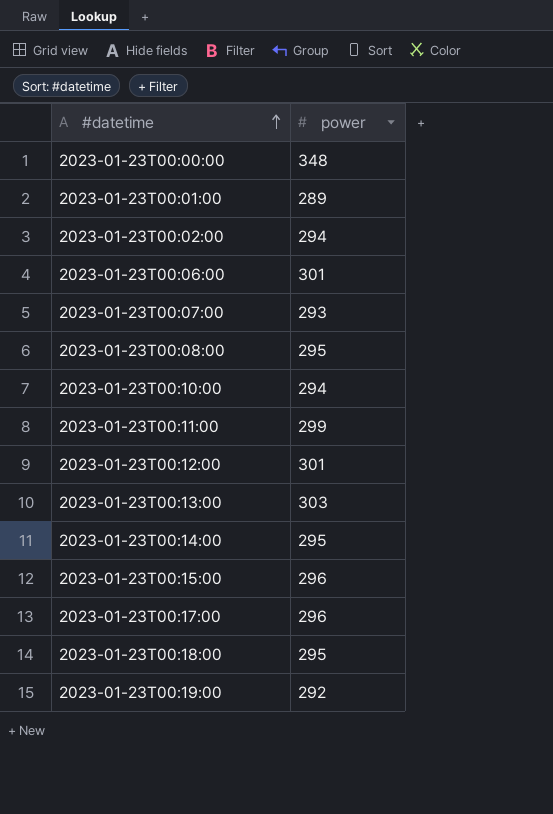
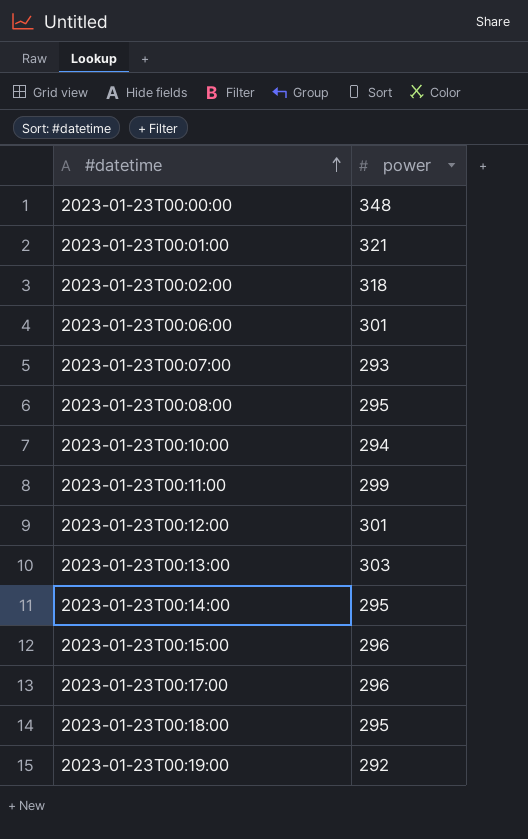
2023-01-23T00:01:00 | power: 289 -> 321
2023-01-23T00:02:00 | power: 294 -> 318

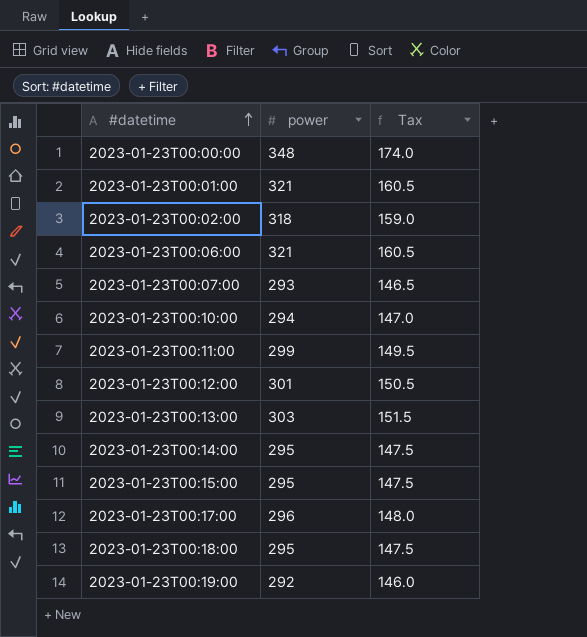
column Tax | formula: none -> [power] * 0.5
row 2023-01-23T00:08:00: 295 -> none
2023-01-23T00:06:00 | power: 301 -> 321
2023-01-23T00:15:00 | power: 296 -> 295

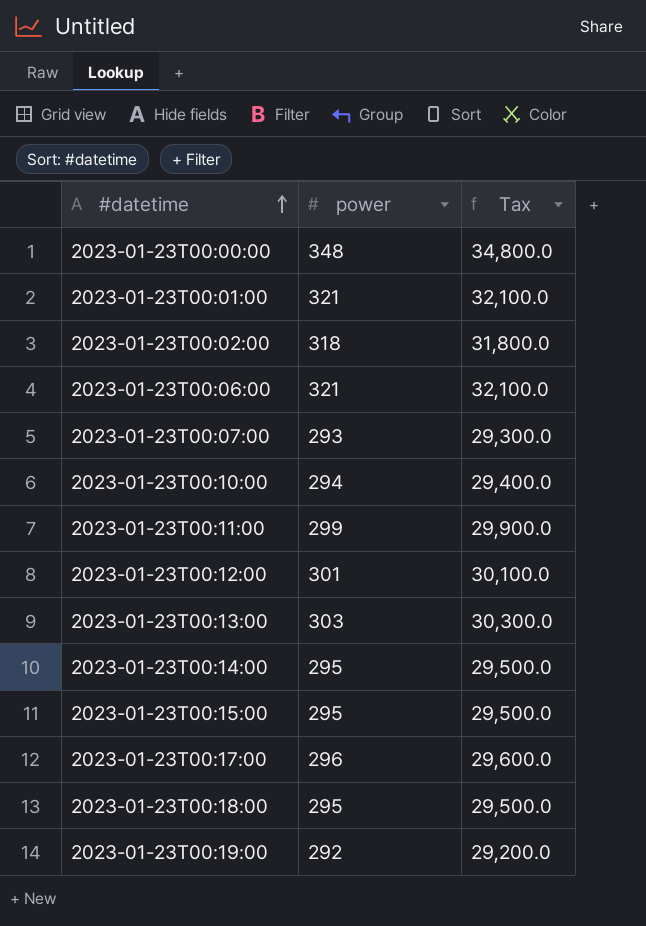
column Tax | formula: [power] * 0.5 -> [power] * 100

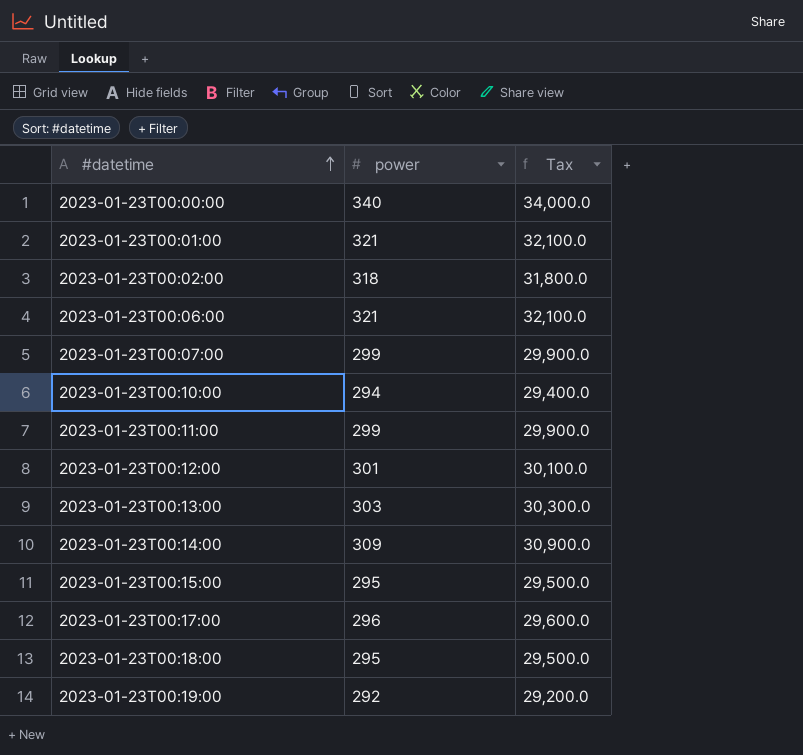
2023-01-23T00:00:00 | power: 348 -> 340
2023-01-23T00:00:00 | Tax: 34,800.0 -> 34,000.0
2023-01-23T00:07:00 | power: 293 -> 299
2023-01-23T00:07:00 | Tax: 29,300.0 -> 29,900.0
2023-01-23T00:14:00 | power: 295 -> 309
2023-01-23T00:14:00 | Tax: 29,500.0 -> 30,900.0

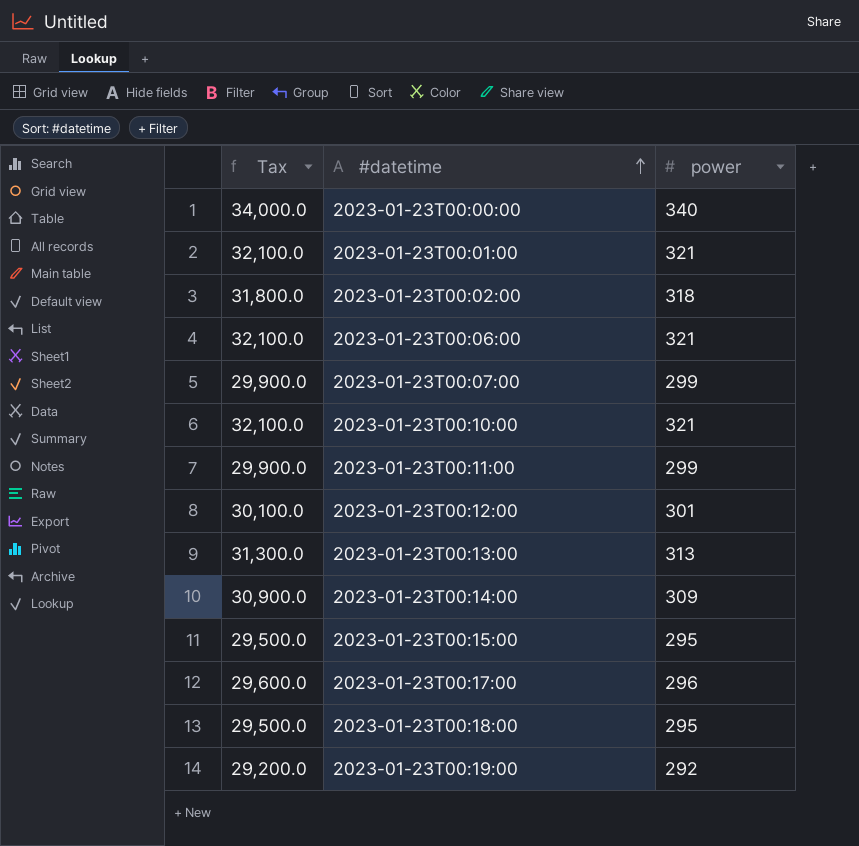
column Tax | position: 3 -> 1
2023-01-23T00:10:00 | Tax: 29,400.0 -> 32,100.0
2023-01-23T00:10:00 | power: 294 -> 321
2023-01-23T00:13:00 | Tax: 30,300.0 -> 31,300.0
2023-01-23T00:13:00 | power: 303 -> 313

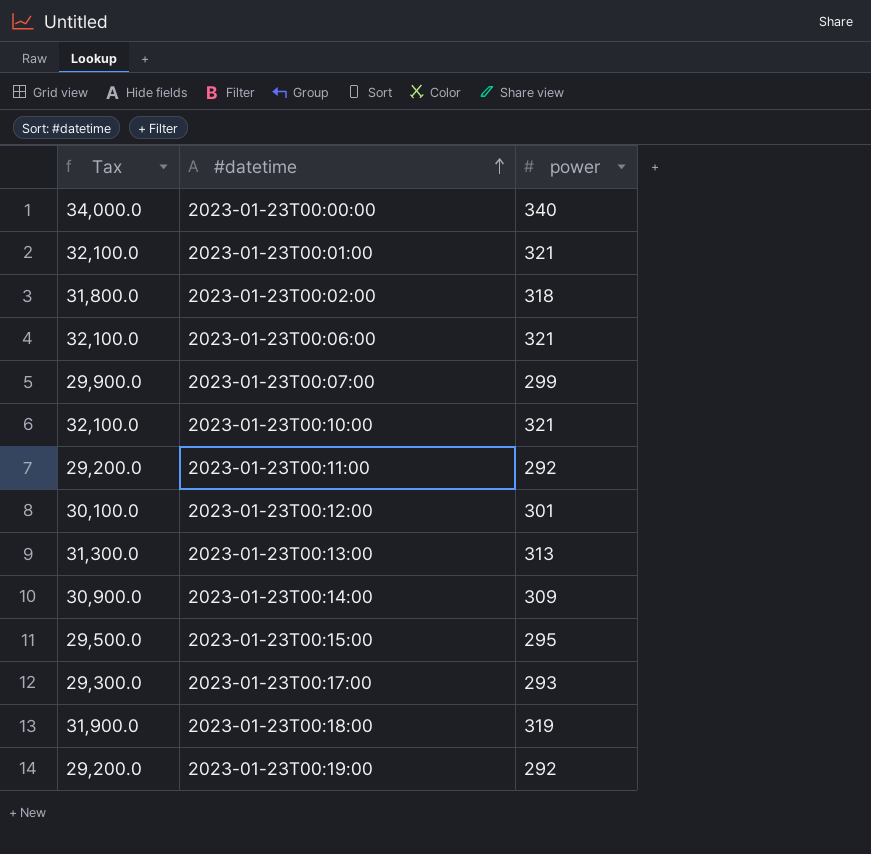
2023-01-23T00:11:00 | Tax: 29,900.0 -> 29,200.0
2023-01-23T00:11:00 | power: 299 -> 292
2023-01-23T00:17:00 | Tax: 29,600.0 -> 29,300.0
2023-01-23T00:17:00 | power: 296 -> 293
2023-01-23T00:18:00 | Tax: 29,500.0 -> 31,900.0
2023-01-23T00:18:00 | power: 295 -> 319

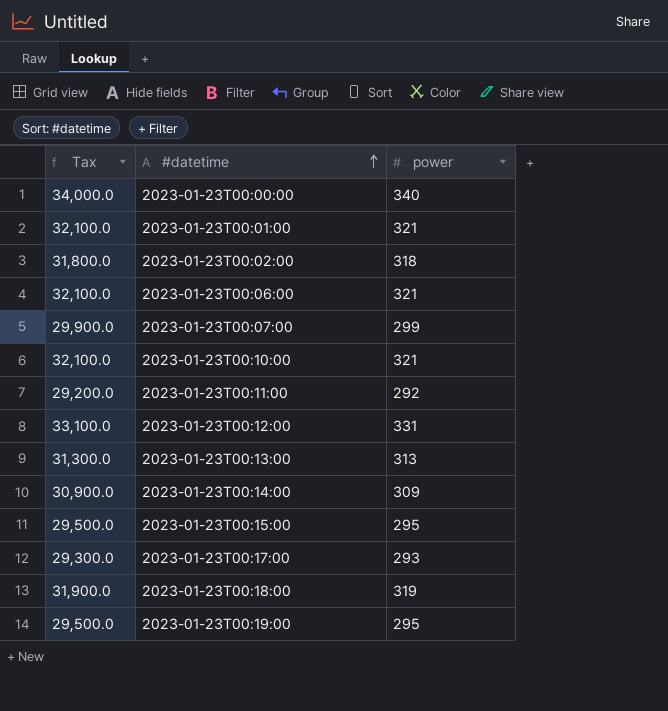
2023-01-23T00:12:00 | Tax: 30,100.0 -> 33,100.0
2023-01-23T00:12:00 | power: 301 -> 331
2023-01-23T00:19:00 | Tax: 29,200.0 -> 29,500.0
2023-01-23T00:19:00 | power: 292 -> 295

